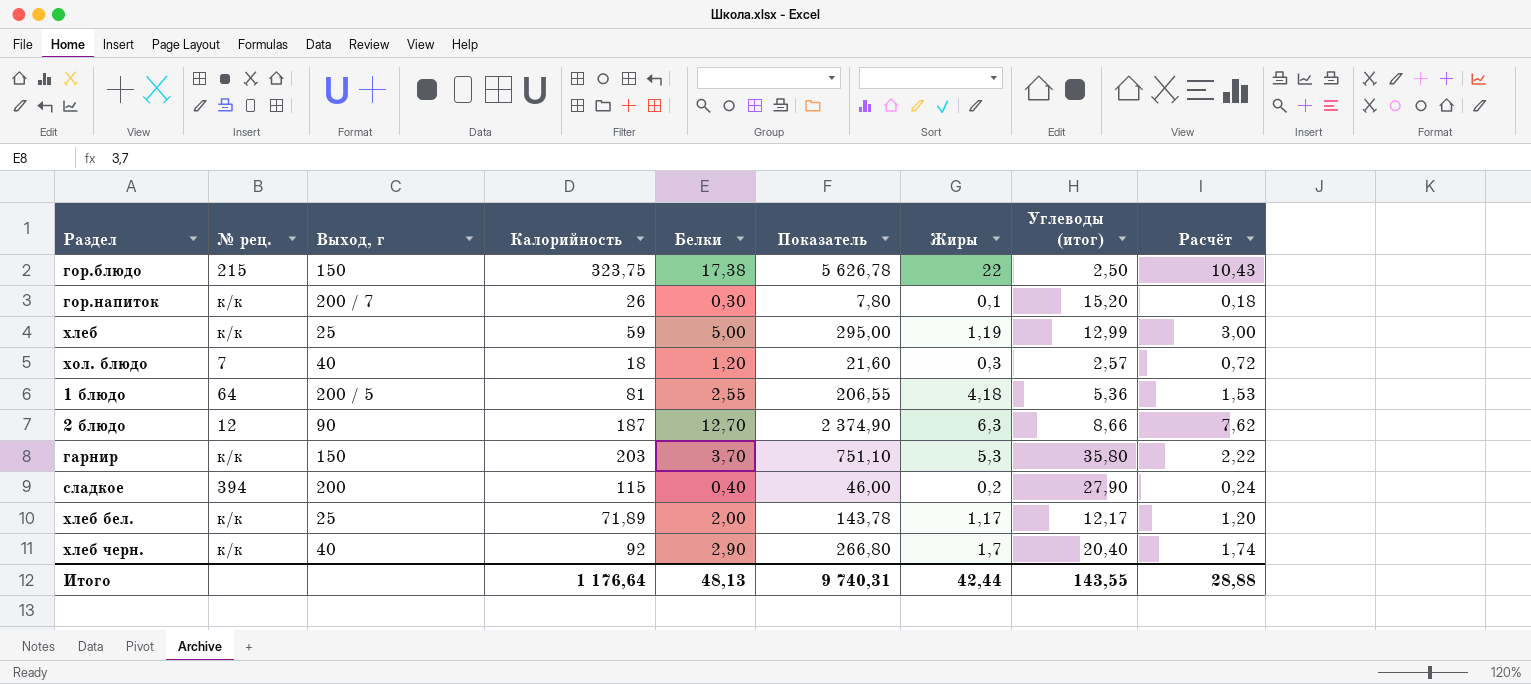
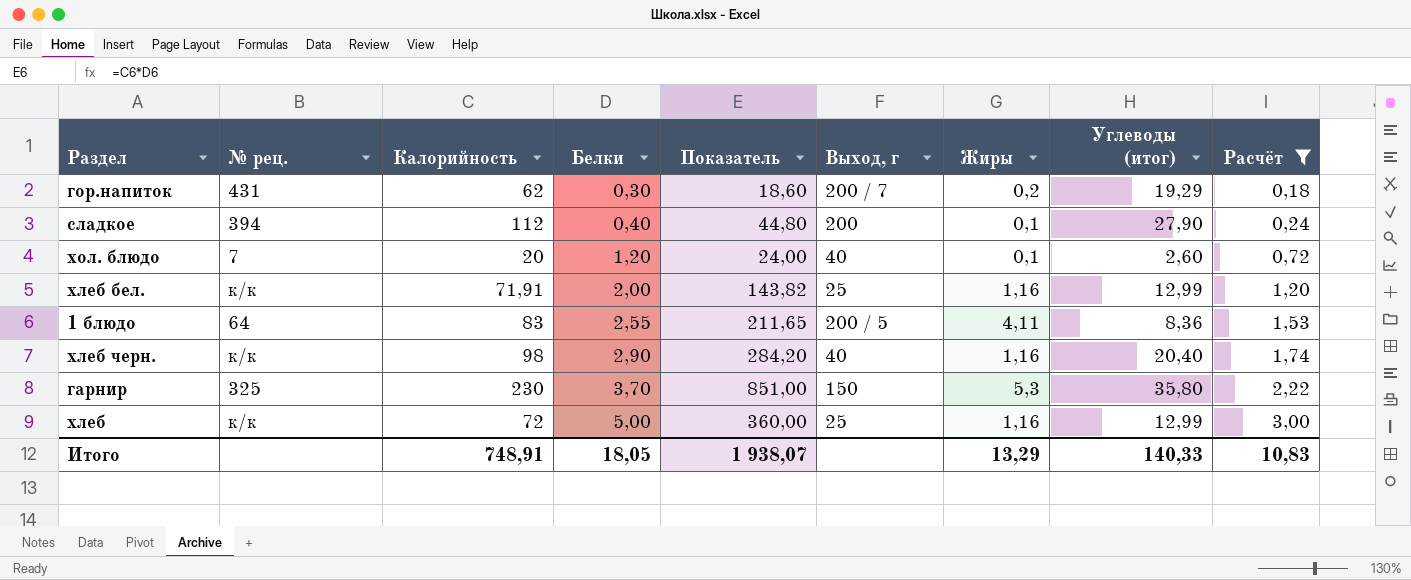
filter: none -> Расчёт <= 3,00
row order: none -> Белки ascending
column Выход, г | position: 3 -> 6
гор.напиток | № рец.: к/к -> 431
гор.напиток | Калорийность: 26 -> 62
гор.напиток | Показатель: 7,80 -> 18,60
гор.напиток | Жиры: 0,1 -> 0,2
гор.напиток | Углеводы (итог): 15,20 -> 19,29
сладкое | Калорийность: 115 -> 112
сладкое | Показатель: 46,00 -> 44,80
сладкое | Жиры: 0,2 -> 0,1
хол. блюдо | Калорийность: 18 -> 20
хол. блюдо | Показатель: 21,60 -> 24,00
хол. блюдо | Жиры: 0,3 -> 0,1
хол. блюдо | Углеводы (итог): 2,57 -> 2,60
хлеб бел. | Калорийность: 71,89 -> 71,91
хлеб бел. | Показатель: 143,78 -> 143,82
хлеб бел. | Жиры: 1,17 -> 1,16
хлеб бел. | Углеводы (итог): 12,17 -> 12,99
1 блюдо | Калорийность: 81 -> 83
1 блюдо | Показатель: 206,55 -> 211,65
1 блюдо | Жиры: 4,18 -> 4,11
1 блюдо | Углеводы (итог): 5,36 -> 8,36
хлеб черн. | Калорийность: 92 -> 98
хлеб черн. | Показатель: 266,80 -> 284,20
хлеб черн. | Жиры: 1,7 -> 1,16
гарнир | № рец.: к/к -> 325
гарнир | Калорийность: 203 -> 230
гарнир | Показатель: 751,10 -> 851,00
хлеб | Калорийность: 59 -> 72
хлеб | Показатель: 295,00 -> 360,00
хлеб | Жиры: 1,19 -> 1,16
Итого | Калорийность: 1 176,64 -> 748,91
Итого | Белки: 48,13 -> 18,05
Итого | Показатель: 9 740,31 -> 1 938,07
Итого | Жиры: 42,44 -> 13,29
Итого | Углеводы (итог): 143,55 -> 140,33
Итого | Расчёт: 28,88 -> 10,83

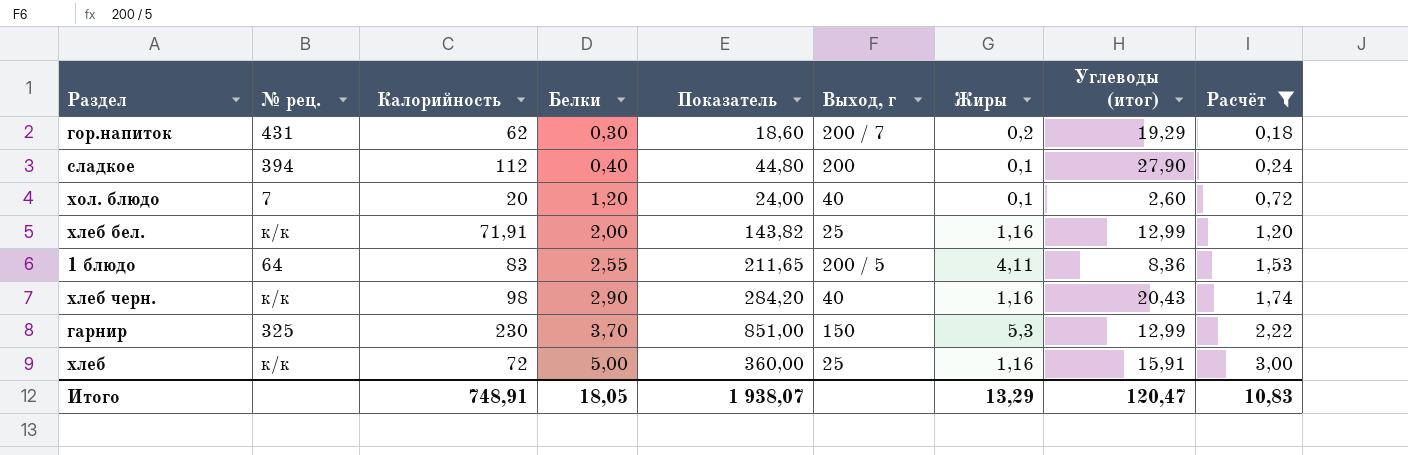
хлеб черн. | Углеводы (итог): 20,40 -> 20,43
гарнир | Углеводы (итог): 35,80 -> 12,99
хлеб | Углеводы (итог): 12,99 -> 15,91
Итого | Углеводы (итог): 140,33 -> 120,47

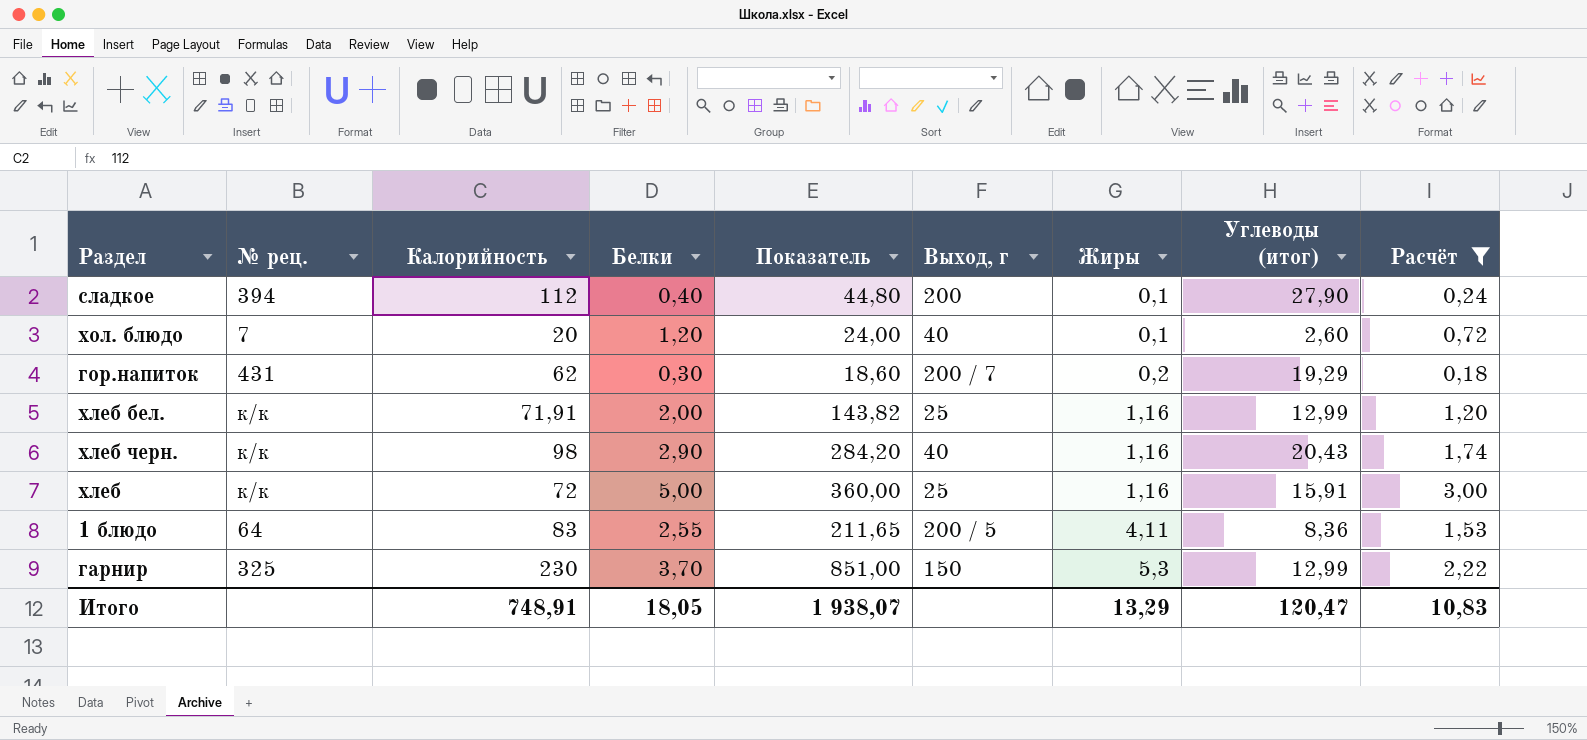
row order: Белки ascending -> Жиры ascending

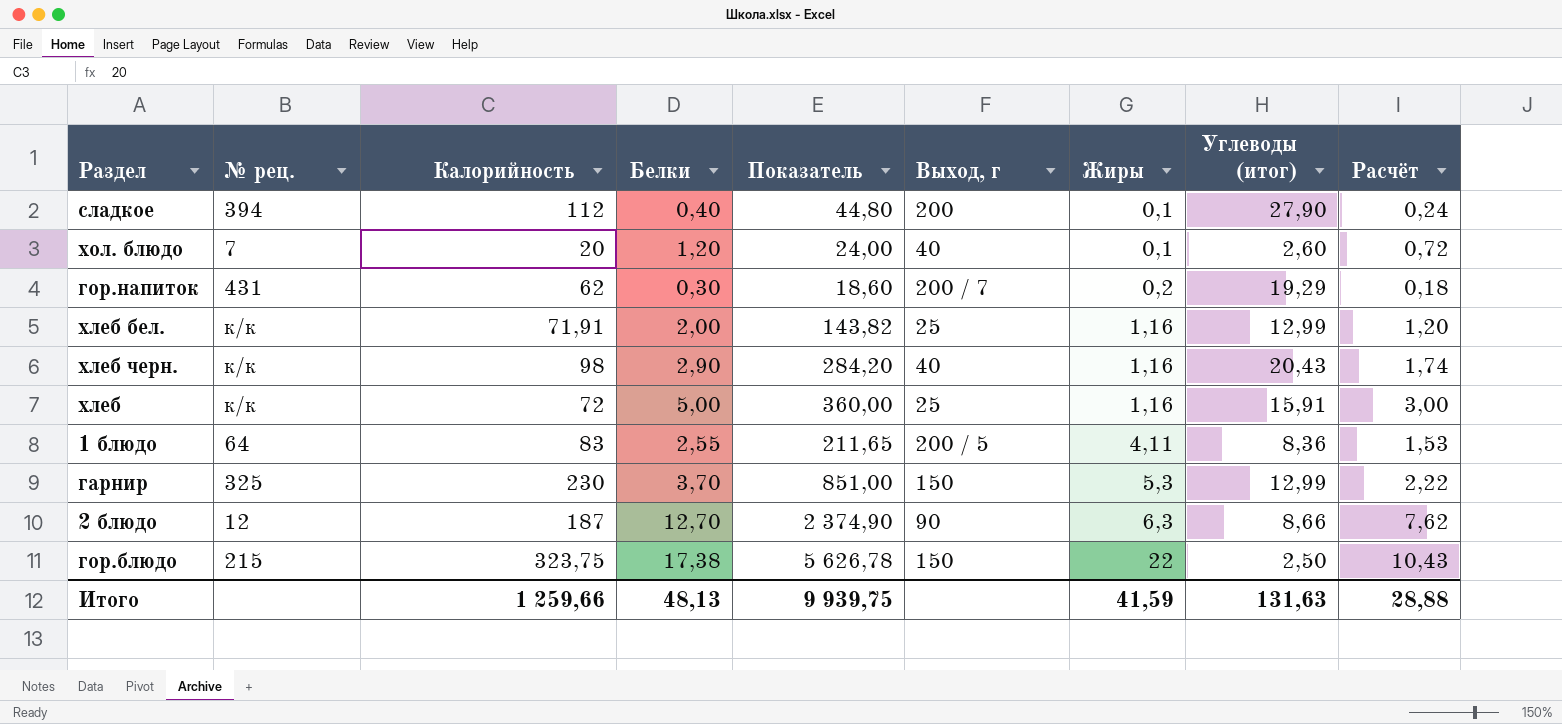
filter: Расчёт <= 3,00 -> none
Итого | Калорийность: 748,91 -> 1 259,66
Итого | Белки: 18,05 -> 48,13
Итого | Показатель: 1 938,07 -> 9 939,75
Итого | Жиры: 13,29 -> 41,59
Итого | Углеводы (итог): 120,47 -> 131,63
Итого | Расчёт: 10,83 -> 28,88

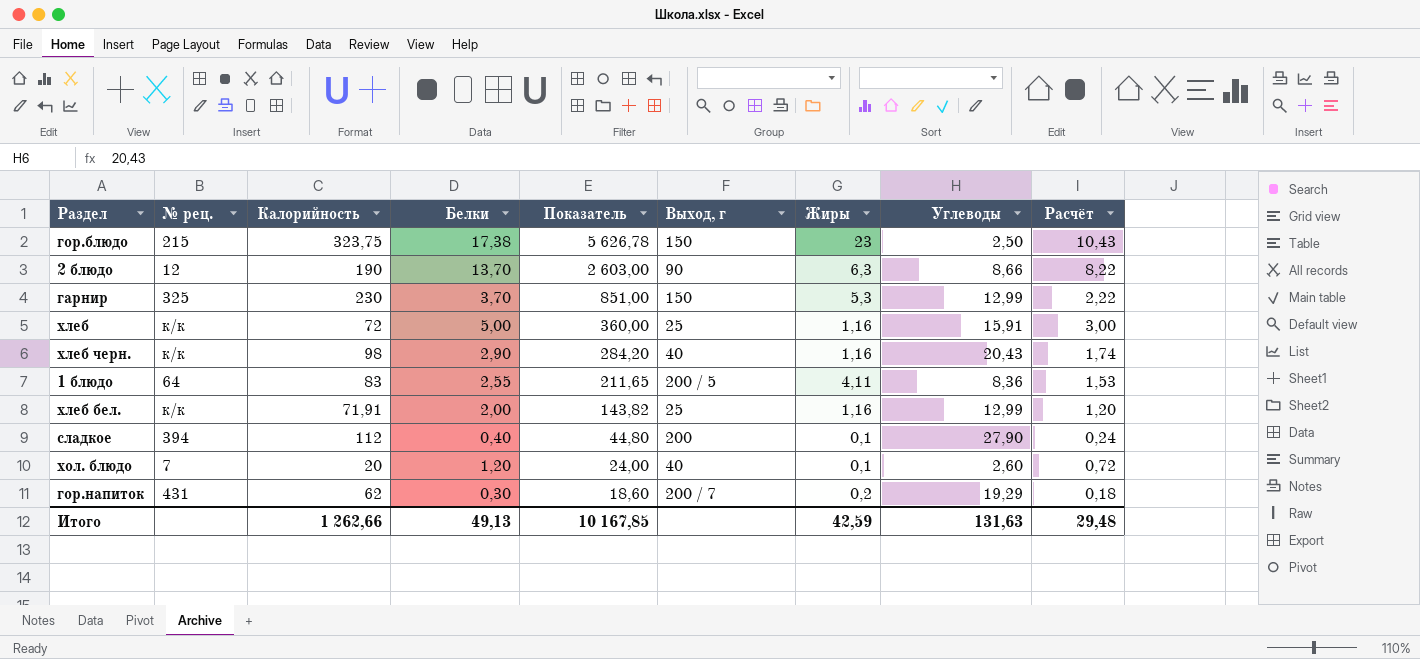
row order: Жиры ascending -> Показатель descending
column name: Углеводы (итог) -> Углеводы
гор.блюдо | Жиры: 22 -> 23
2 блюдо | Калорийность: 187 -> 190
2 блюдо | Белки: 12,70 -> 13,70
2 блюдо | Показатель: 2 374,90 -> 2 603,00
2 блюдо | Расчёт: 7,62 -> 8,22
Итого | Калорийность: 1 259,66 -> 1 262,66
Итого | Белки: 48,13 -> 49,13
Итого | Показатель: 9 939,75 -> 10 167,85
Итого | Жиры: 41,59 -> 42,59
Итого | Расчёт: 28,88 -> 29,48

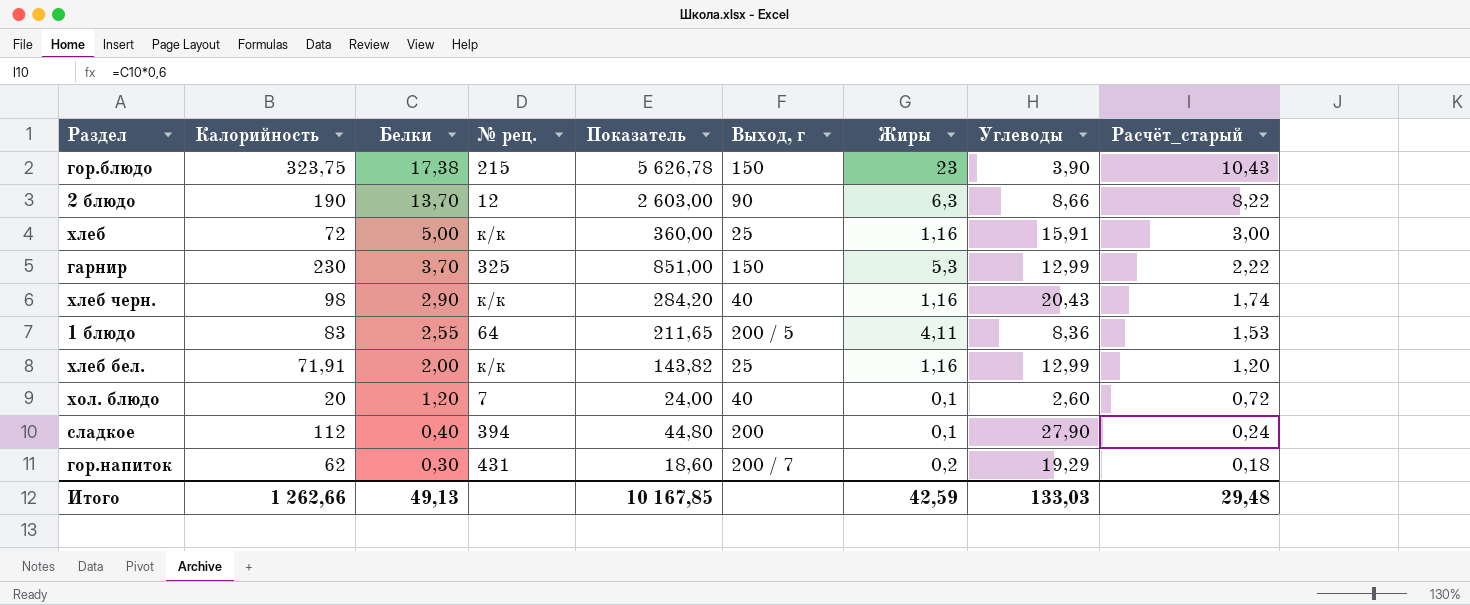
row order: Показатель descending -> Белки descending
column № рец. | position: 2 -> 4
column name: Расчёт -> Расчёт_старый
гор.блюдо | Углеводы: 2,50 -> 3,90
Итого | Углеводы: 131,63 -> 133,03

